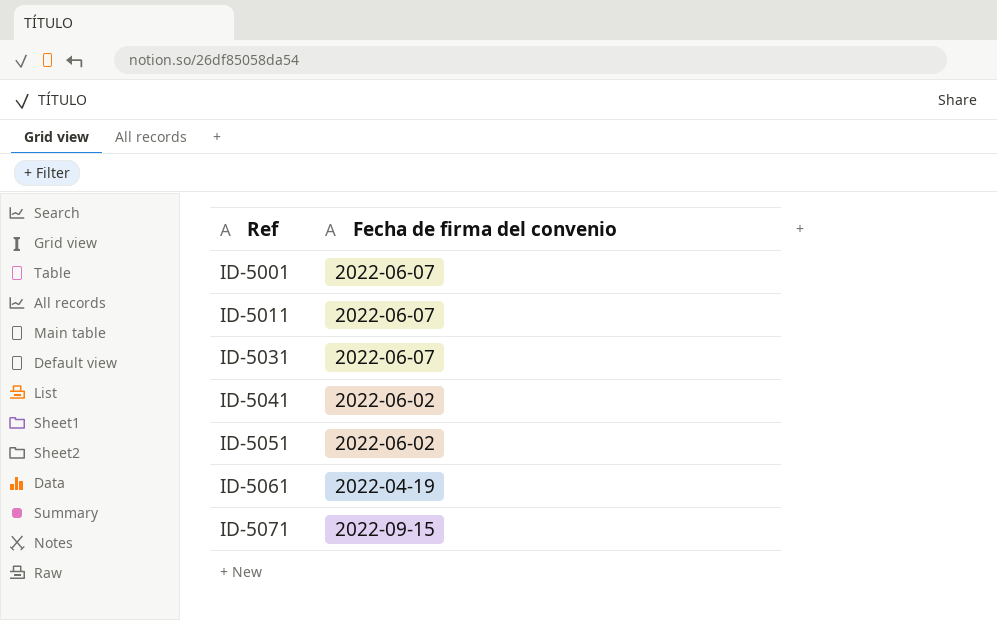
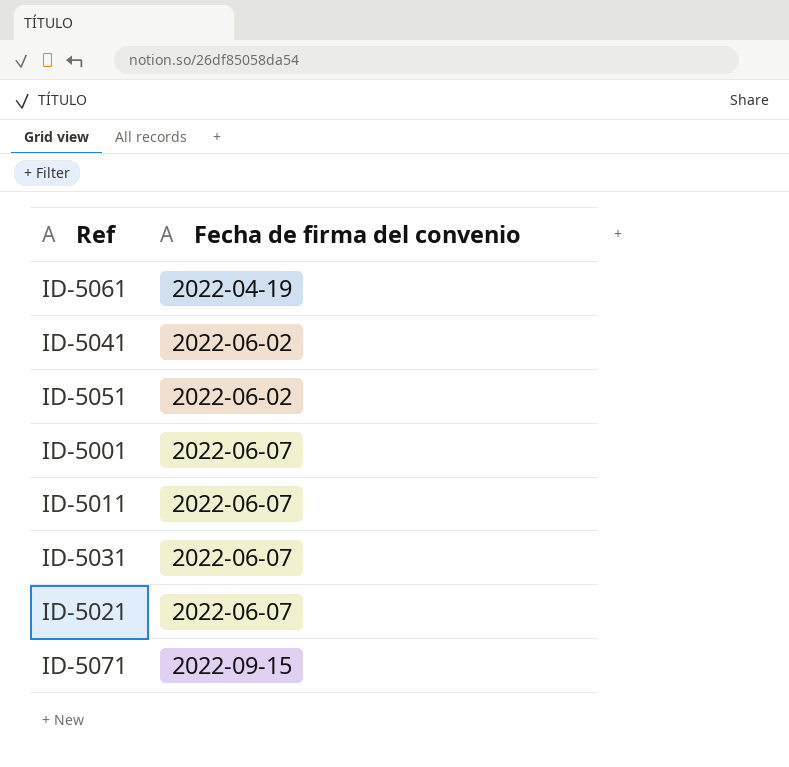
row order: Ref ascending -> Fecha de firma del convenio ascending
row ID-5021: none -> 2022-06-07

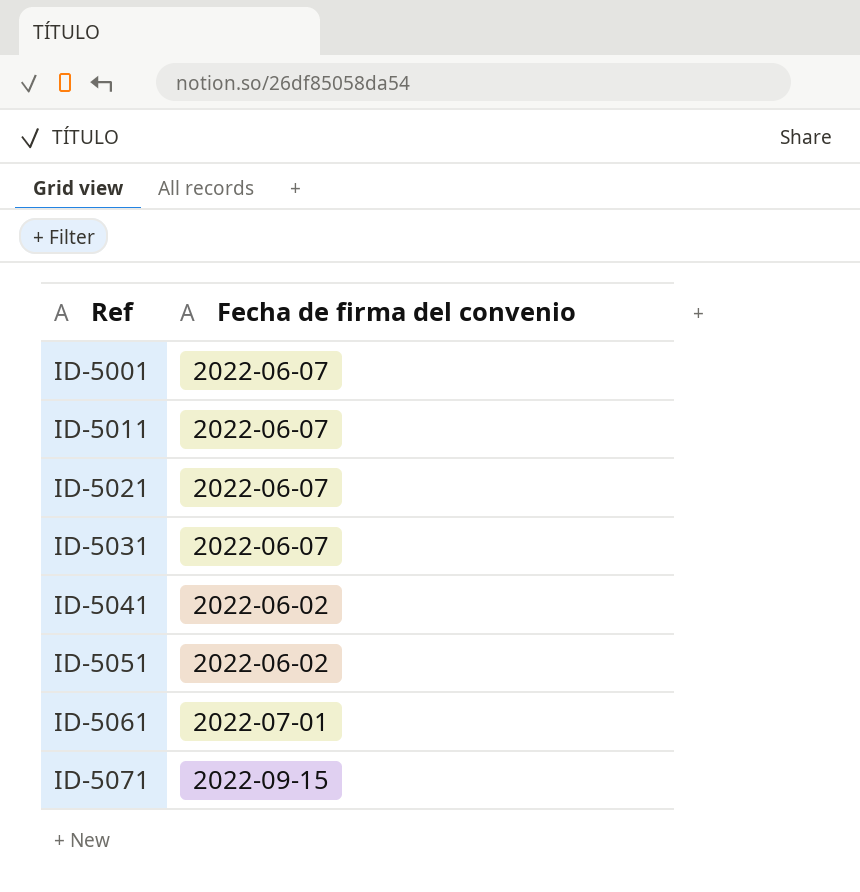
row order: Fecha de firma del convenio ascending -> Ref ascending
ID-5061 | Fecha de firma del convenio: 2022-04-19 -> 2022-07-01

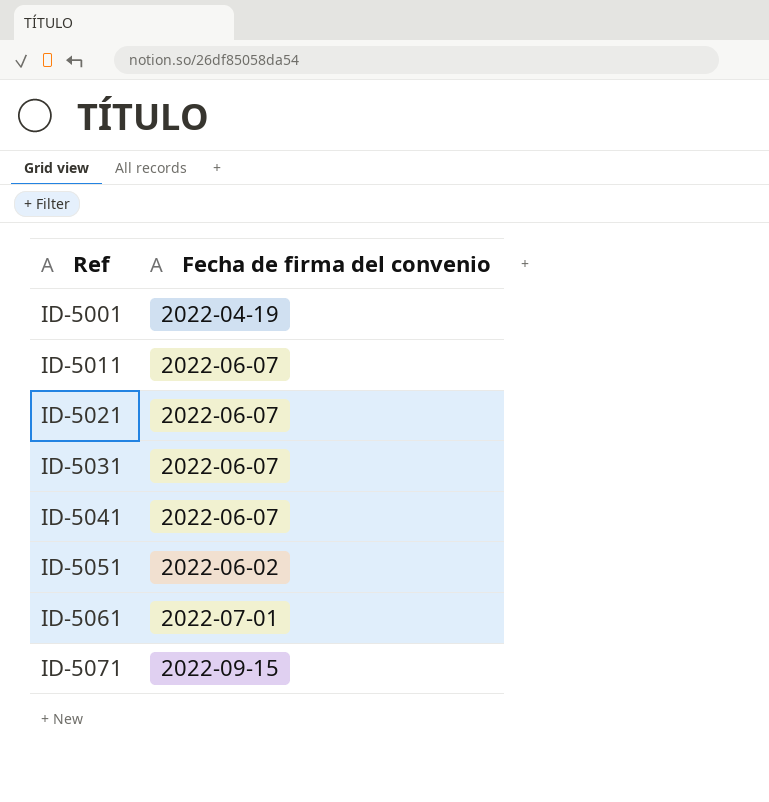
ID-5001 | Fecha de firma del convenio: 2022-06-07 -> 2022-04-19
ID-5041 | Fecha de firma del convenio: 2022-06-02 -> 2022-06-07

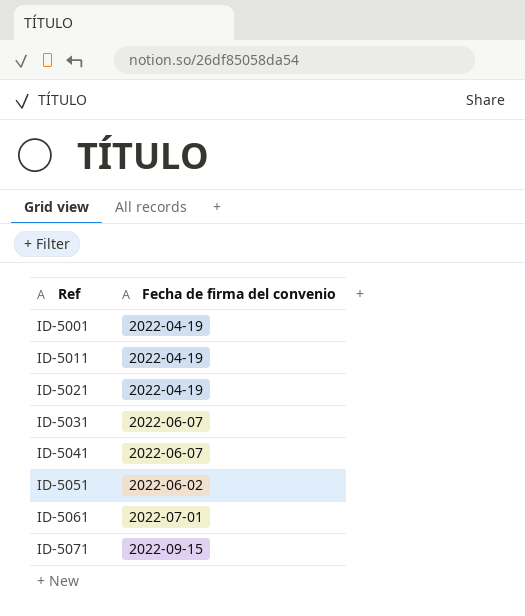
ID-5011 | Fecha de firma del convenio: 2022-06-07 -> 2022-04-19
ID-5021 | Fecha de firma del convenio: 2022-06-07 -> 2022-04-19

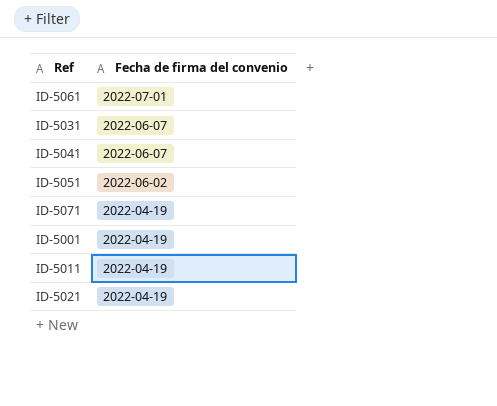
row order: Ref ascending -> Fecha de firma del convenio descending
ID-5071 | Fecha de firma del convenio: 2022-09-15 -> 2022-04-19

